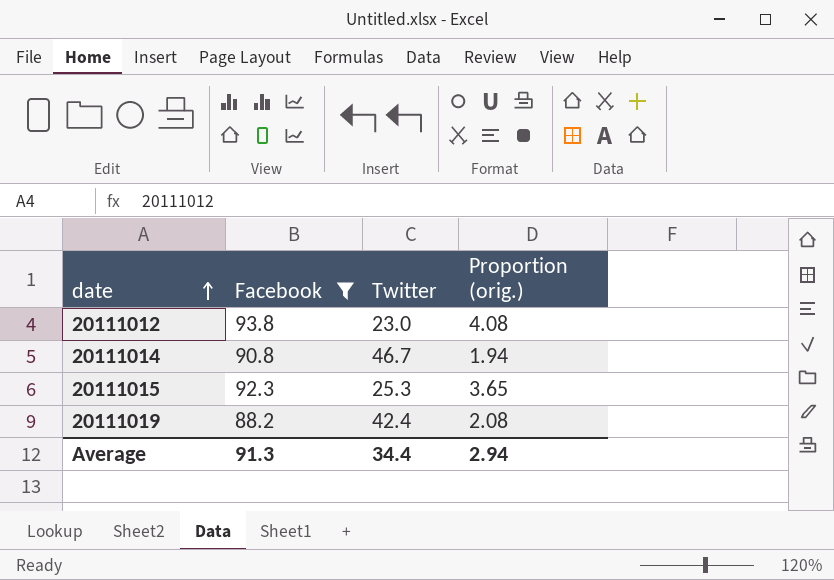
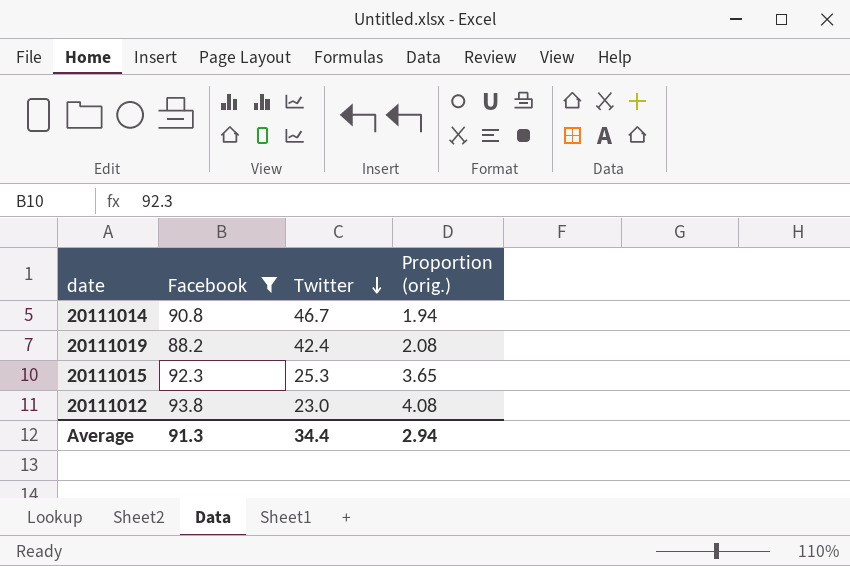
row order: date ascending -> Twitter descending

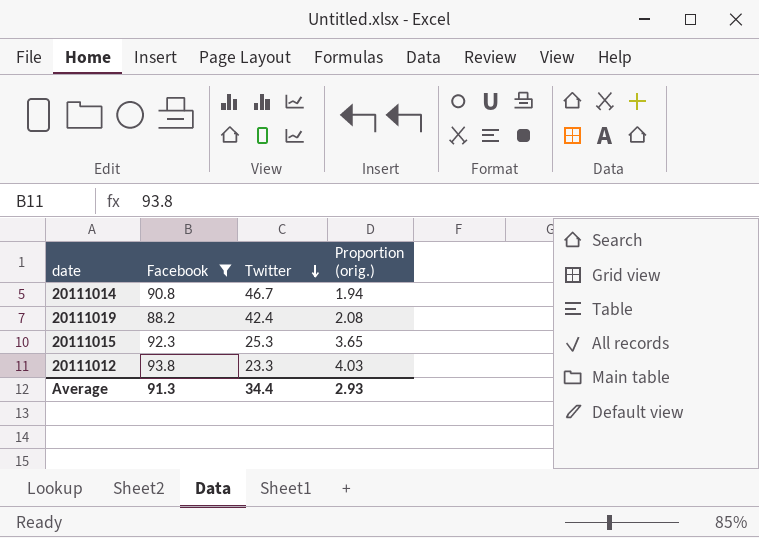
20111012 | Twitter: 23.0 -> 23.3
20111012 | Proportion (orig.): 4.08 -> 4.03
Average | Proportion (orig.): 2.94 -> 2.93

